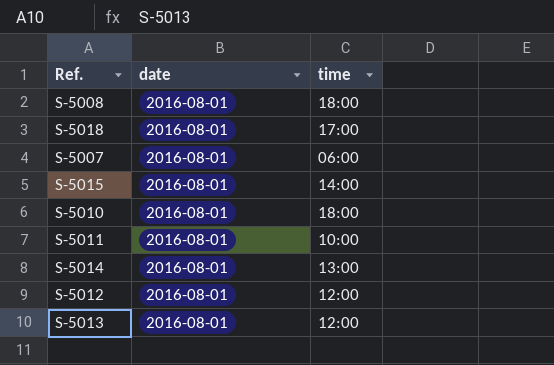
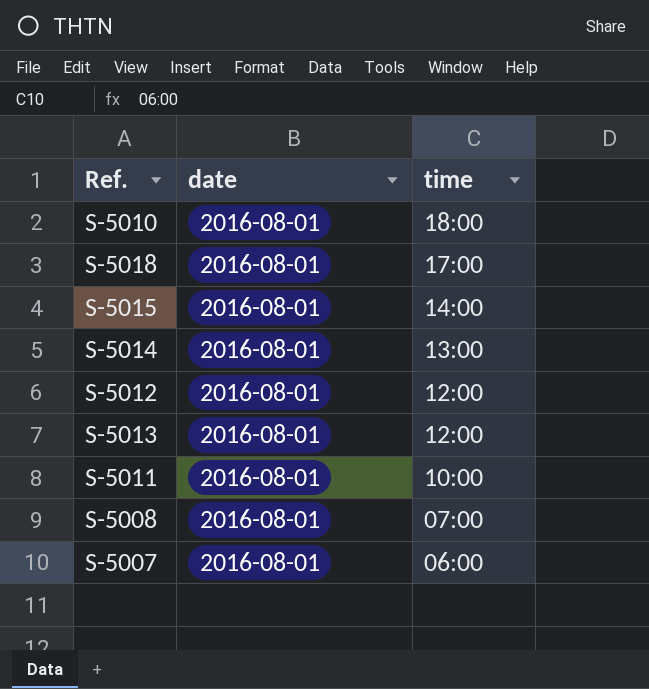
row order: none -> time descending
S-5008 | time: 18:00 -> 07:00

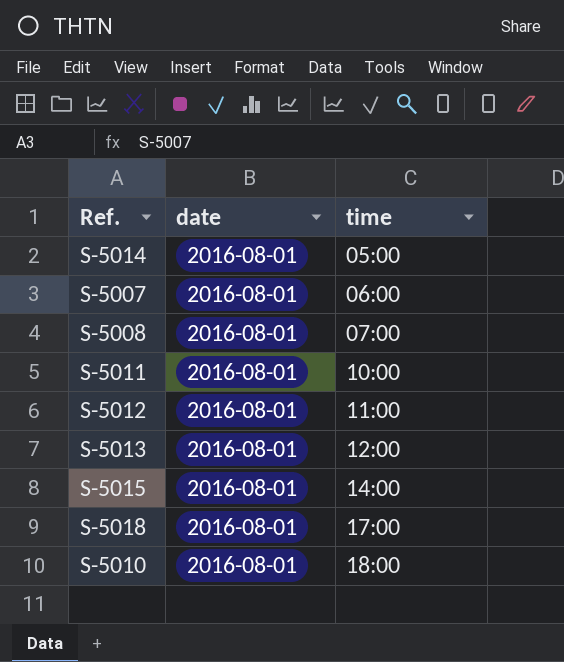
row order: time descending -> time ascending
S-5014 | time: 13:00 -> 05:00
S-5012 | time: 12:00 -> 11:00

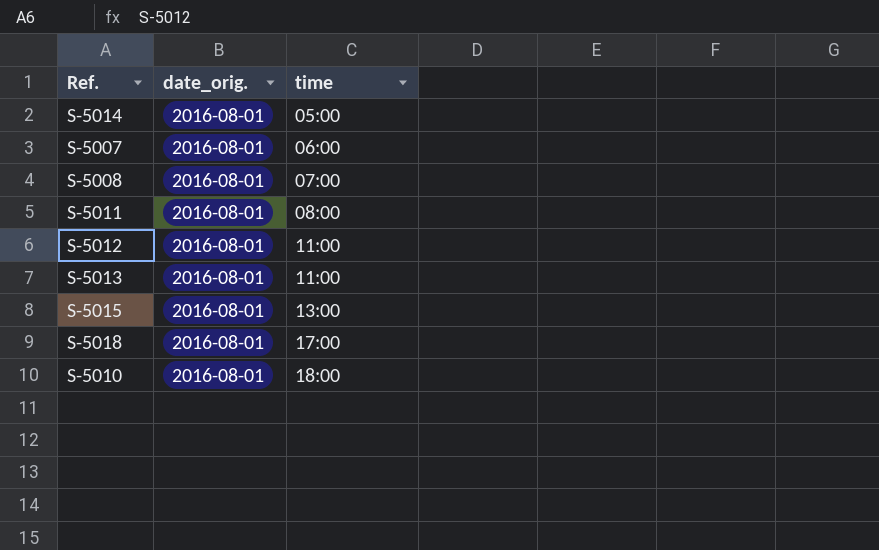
column name: date -> date_orig.
S-5011 | time: 10:00 -> 08:00
S-5013 | time: 12:00 -> 11:00
S-5015 | time: 14:00 -> 13:00

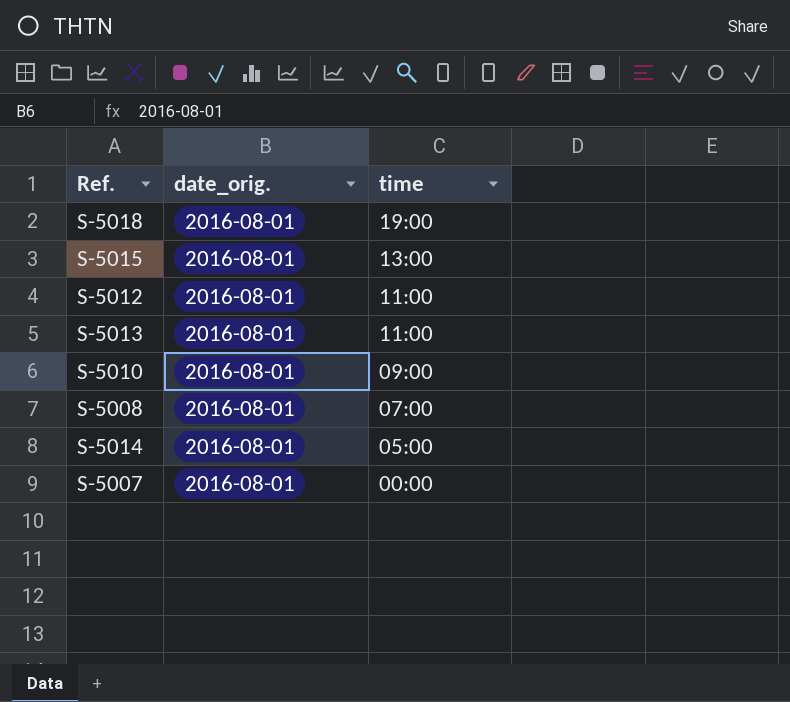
row order: time ascending -> time descending
row S-5011: 2016-08-01 | 08:00 -> none
S-5018 | time: 17:00 -> 19:00
S-5010 | time: 18:00 -> 09:00
S-5007 | time: 06:00 -> 00:00

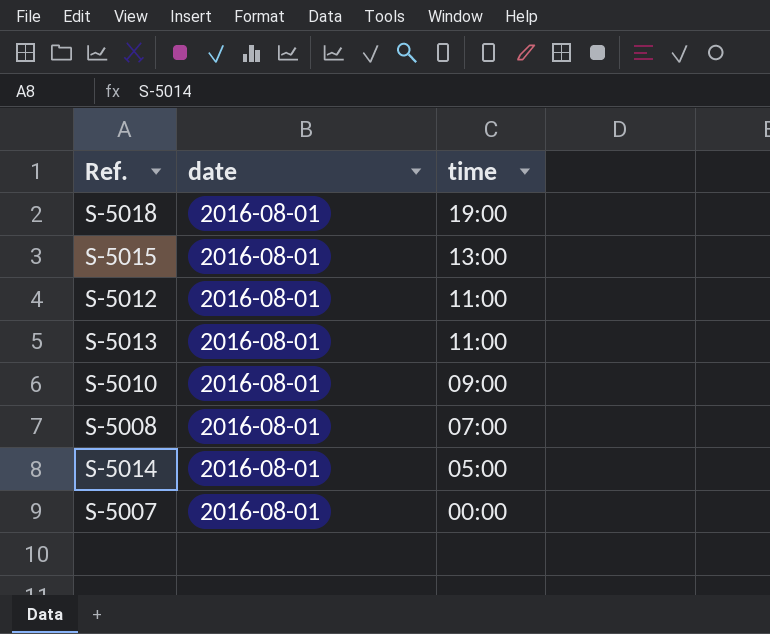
column name: date_orig. -> date

